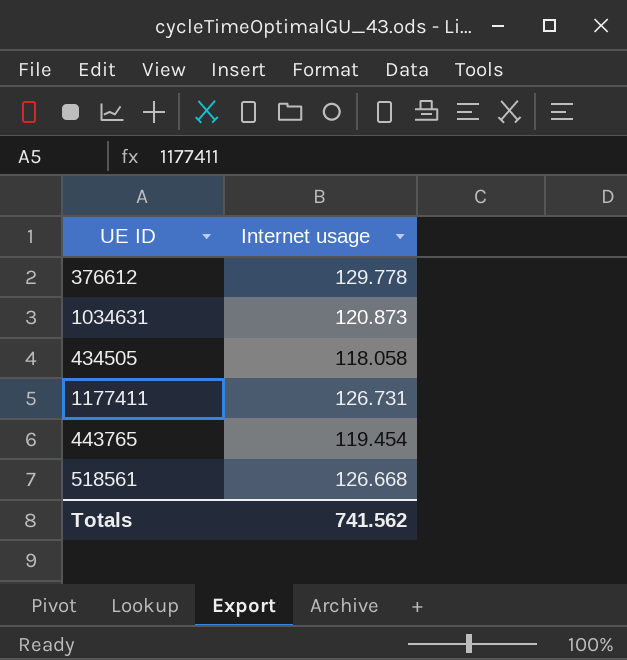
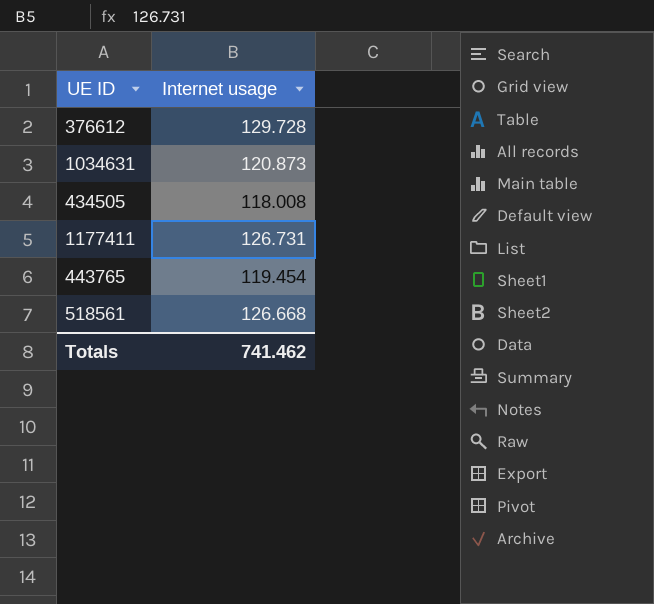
376612 | Internet usage: 129.778 -> 129.728
434505 | Internet usage: 118.058 -> 118.008
Totals | Internet usage: 741.562 -> 741.462

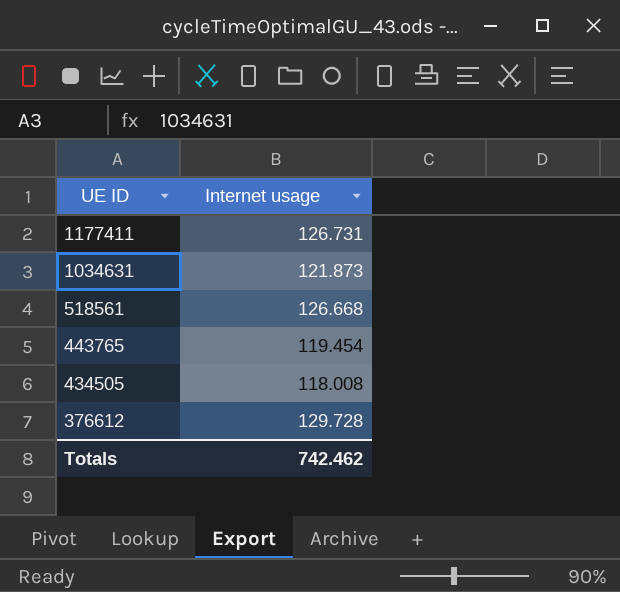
row order: none -> UE ID descending
1034631 | Internet usage: 120.873 -> 121.873
Totals | Internet usage: 741.462 -> 742.462

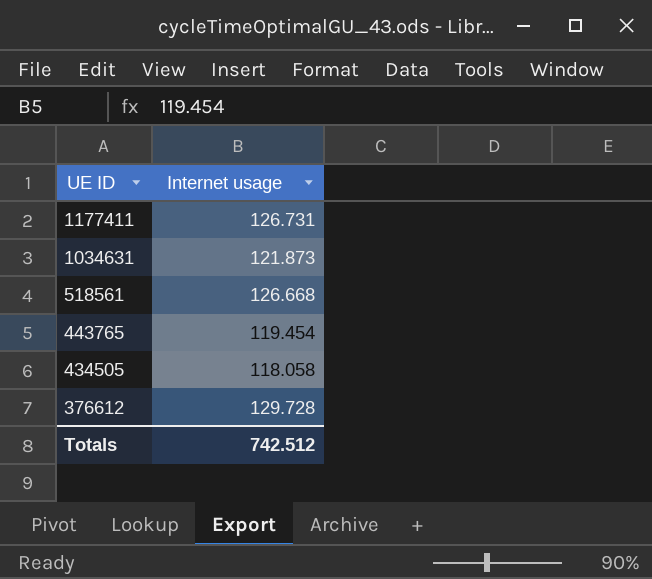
434505 | Internet usage: 118.008 -> 118.058
Totals | Internet usage: 742.462 -> 742.512

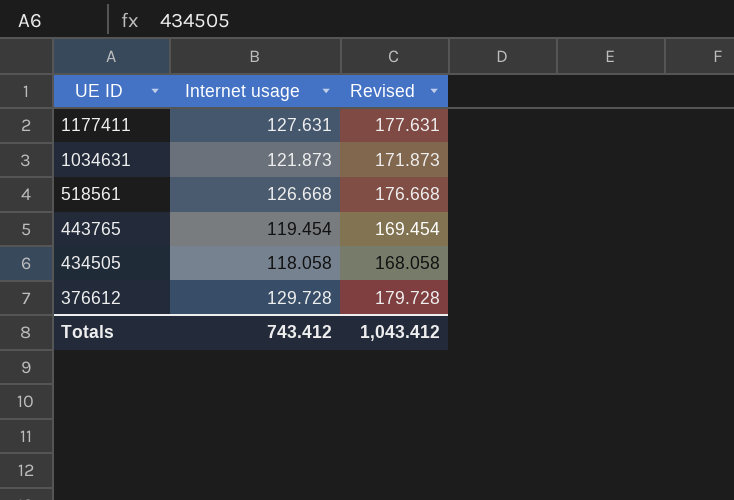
column Revised | formula: none -> [Internet usage] + 50
1177411 | Internet usage: 126.731 -> 127.631
Totals | Internet usage: 742.512 -> 743.412

